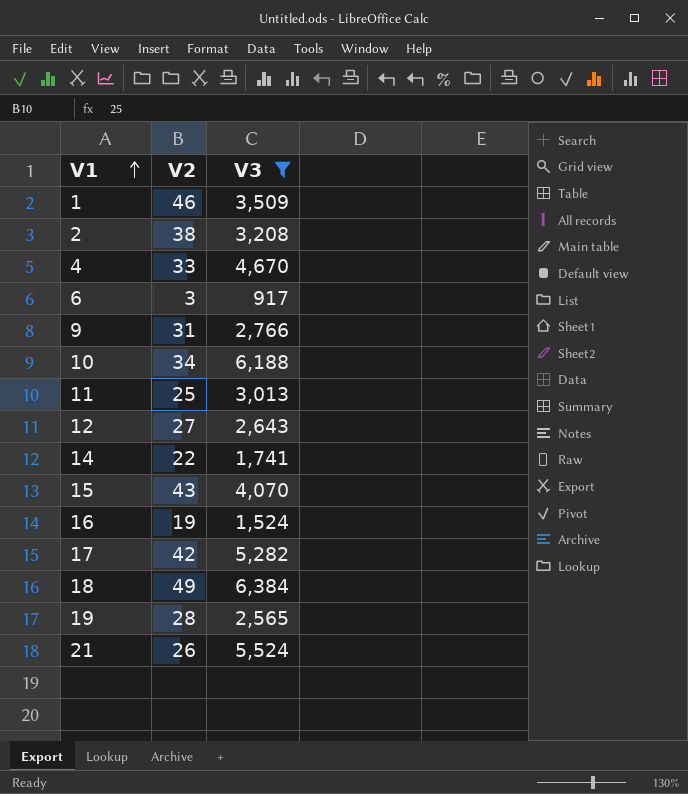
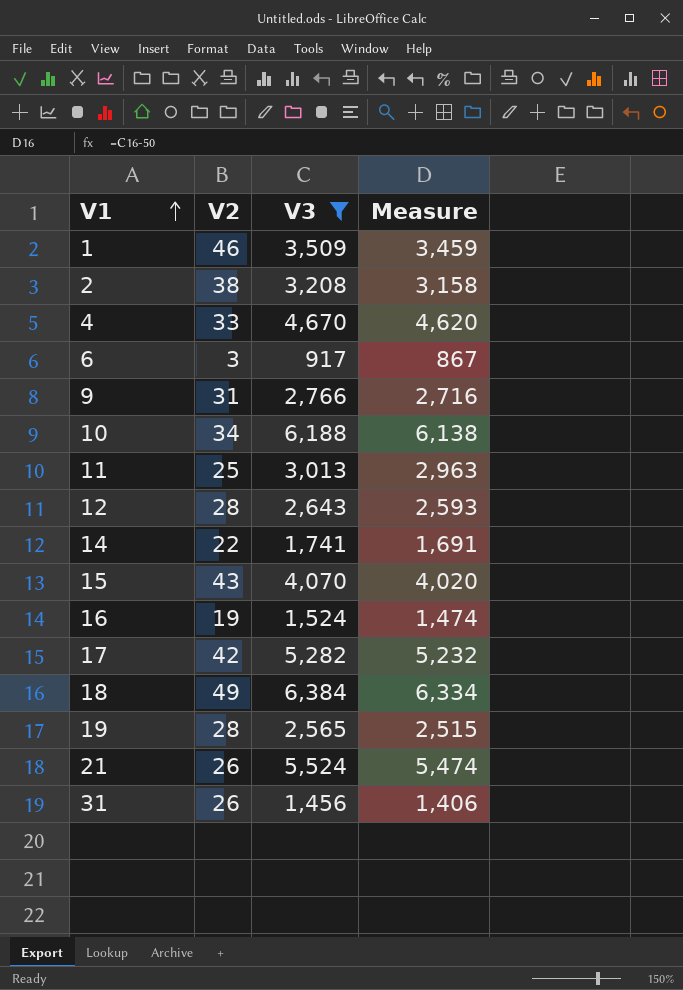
column Measure | formula: none -> [V3] - 50
12 | V2: 27 -> 28
row 31: none -> 26 | 1,456 | 1,406

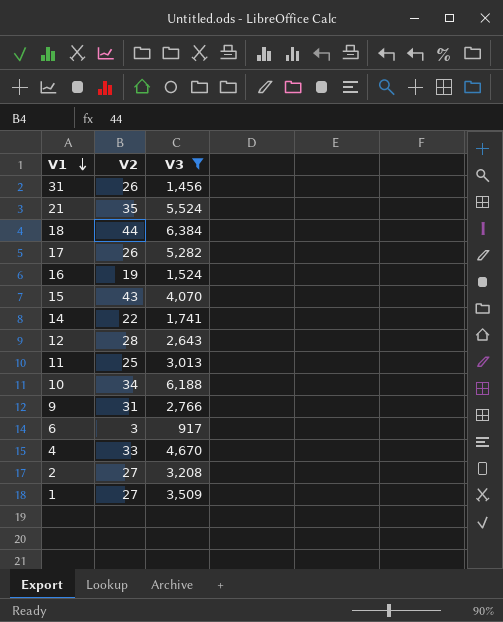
row order: V1 ascending -> V1 descending
column Measure | formula: [V3] - 50 -> none
row 19: 28 | 2,565 | 2,515 -> none
21 | V2: 26 -> 35
18 | V2: 49 -> 44
17 | V2: 42 -> 26
2 | V2: 38 -> 27
1 | V2: 46 -> 27

